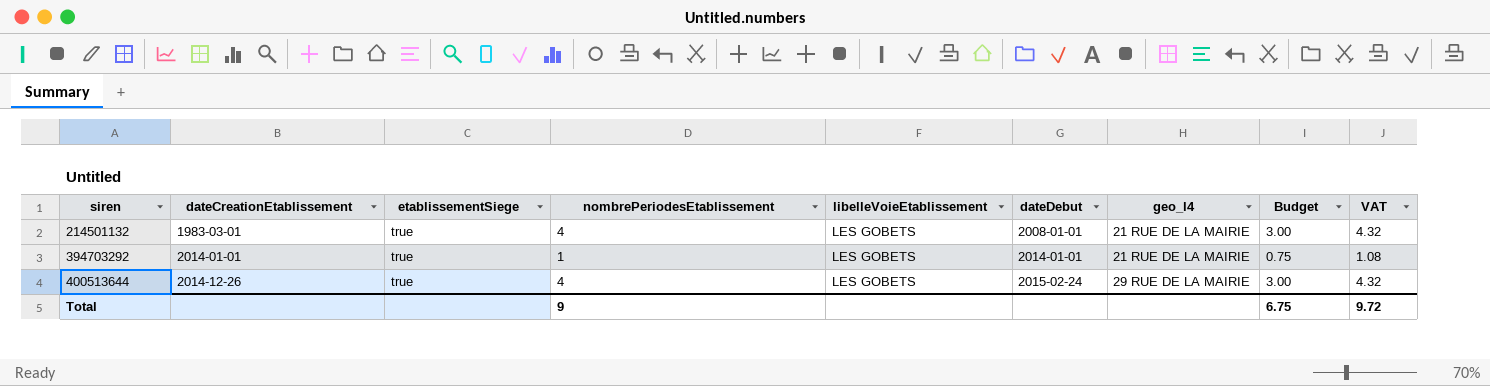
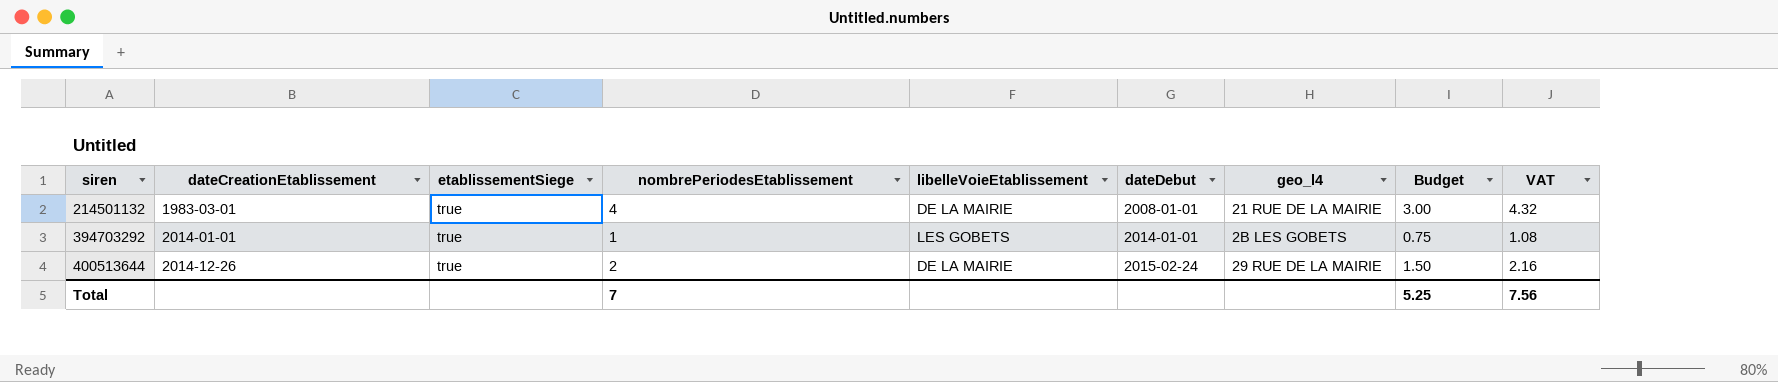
214501132 | libelleVoieEtablissement: LES GOBETS -> DE LA MAIRIE
394703292 | geo_l4: 21 RUE DE LA MAIRIE -> 2B LES GOBETS
400513644 | nombrePeriodesEtablissement: 4 -> 2
400513644 | libelleVoieEtablissement: LES GOBETS -> DE LA MAIRIE
400513644 | Budget: 3.00 -> 1.50
400513644 | VAT: 4.32 -> 2.16
Total | nombrePeriodesEtablissement: 9 -> 7
Total | Budget: 6.75 -> 5.25
Total | VAT: 9.72 -> 7.56

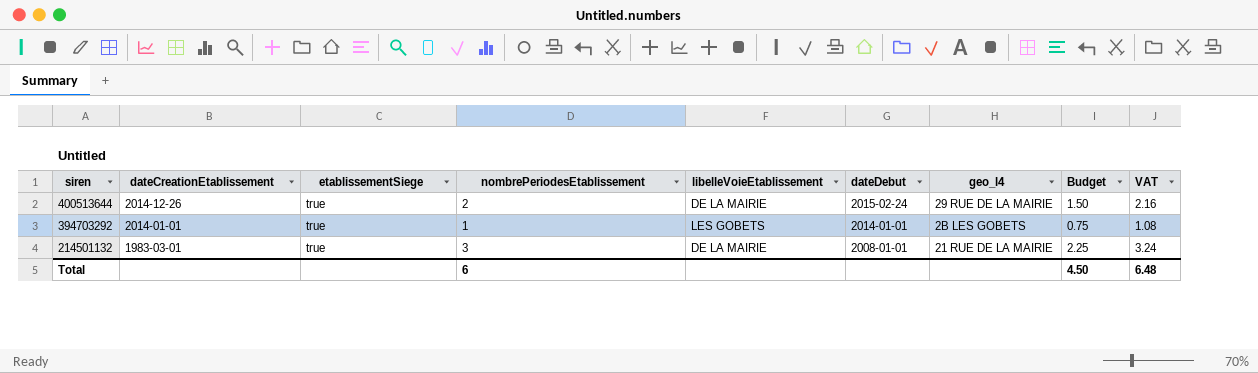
row order: siren ascending -> siren descending
214501132 | nombrePeriodesEtablissement: 4 -> 3
214501132 | Budget: 3.00 -> 2.25
214501132 | VAT: 4.32 -> 3.24
Total | nombrePeriodesEtablissement: 7 -> 6
Total | Budget: 5.25 -> 4.50
Total | VAT: 7.56 -> 6.48

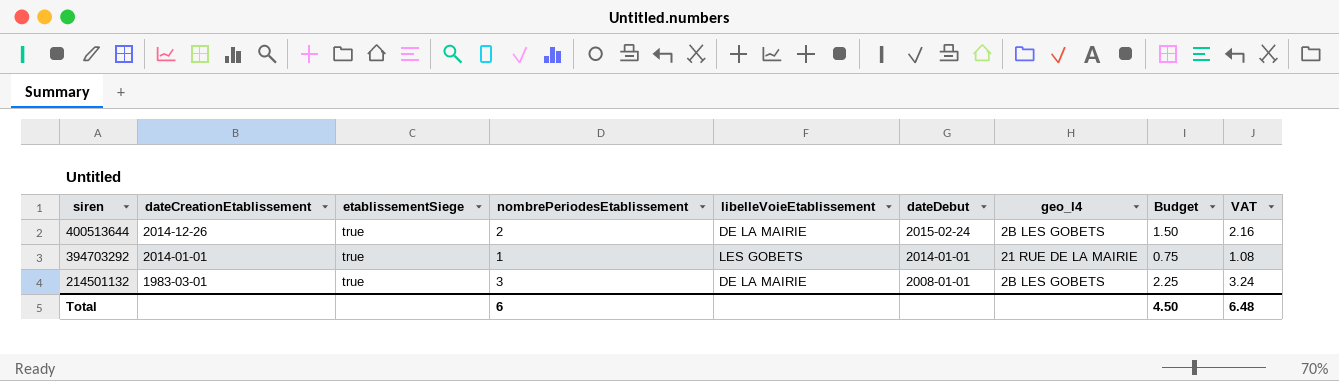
400513644 | geo_l4: 29 RUE DE LA MAIRIE -> 2B LES GOBETS
394703292 | geo_l4: 2B LES GOBETS -> 21 RUE DE LA MAIRIE
214501132 | geo_l4: 21 RUE DE LA MAIRIE -> 2B LES GOBETS

